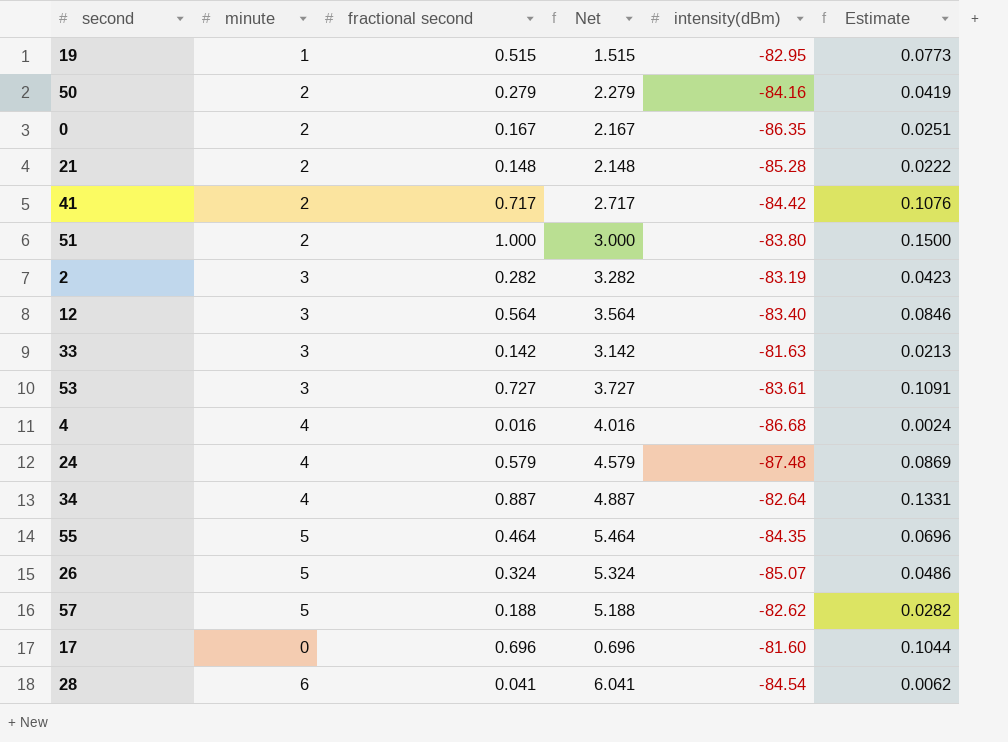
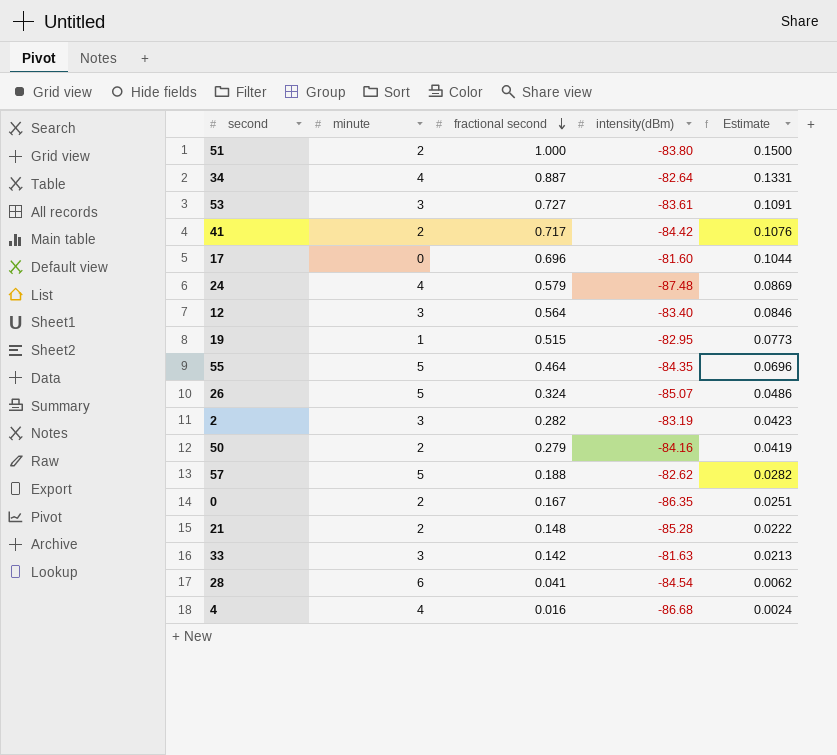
row order: none -> fractional second descending
column Net | formula: [minute] + [fractional second] -> none

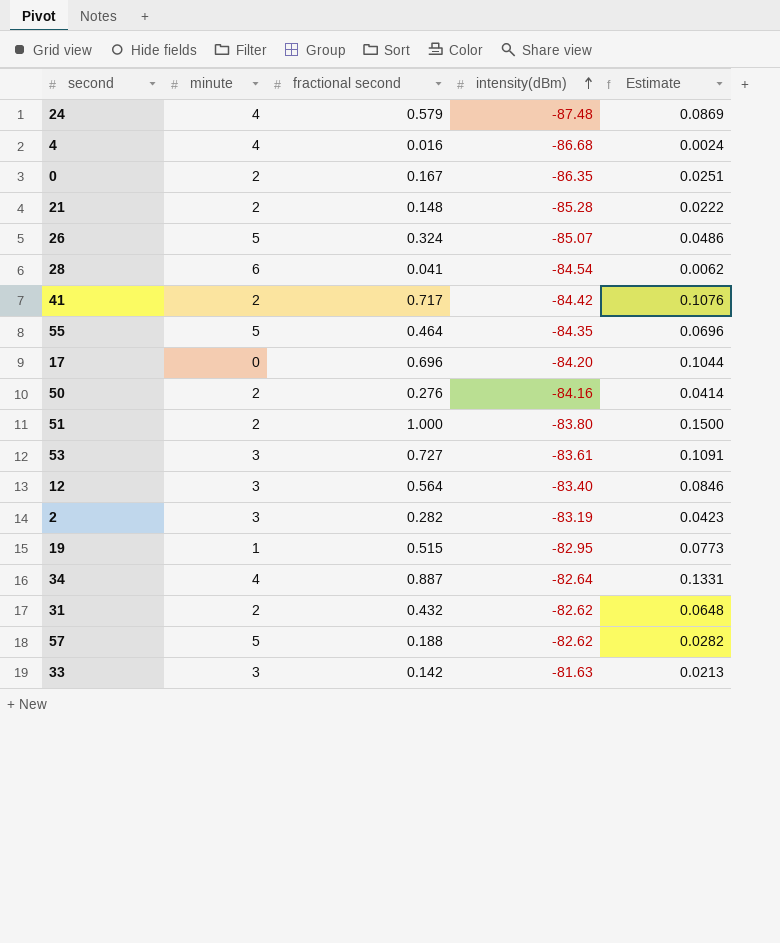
row order: fractional second descending -> intensity(dBm) ascending
17 | intensity(dBm): -81.60 -> -84.20
50 | fractional second: 0.279 -> 0.276
50 | Estimate: 0.0419 -> 0.0414
row 31: none -> 2 | 0.432 | -82.62 | 0.0648

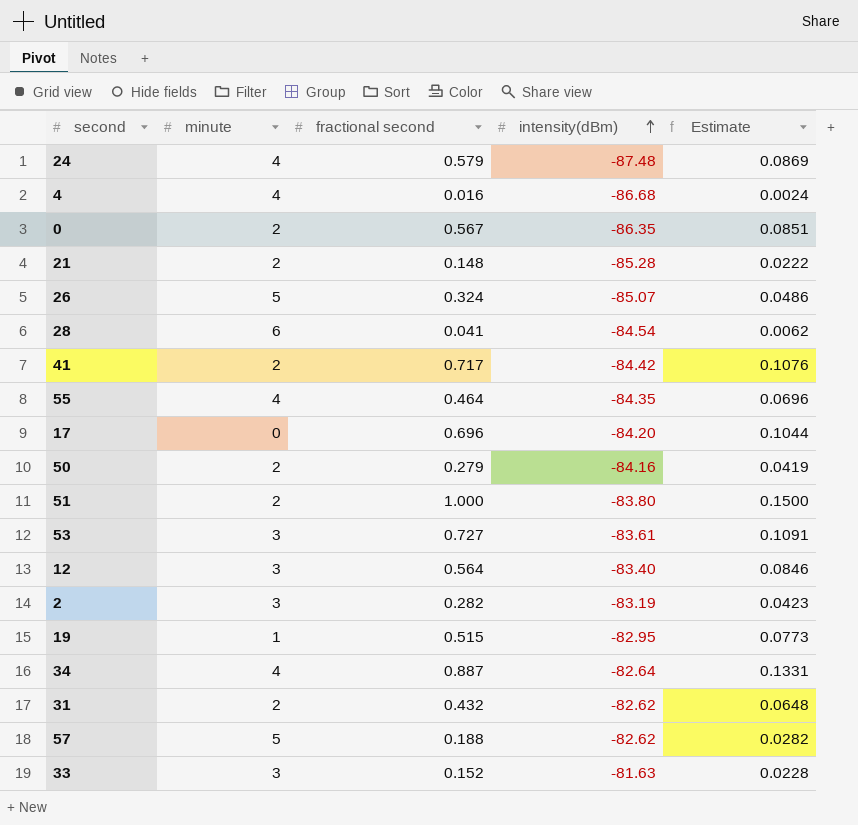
0 | fractional second: 0.167 -> 0.567
0 | Estimate: 0.0251 -> 0.0851
55 | minute: 5 -> 4
50 | fractional second: 0.276 -> 0.279
50 | Estimate: 0.0414 -> 0.0419
33 | fractional second: 0.142 -> 0.152
33 | Estimate: 0.0213 -> 0.0228

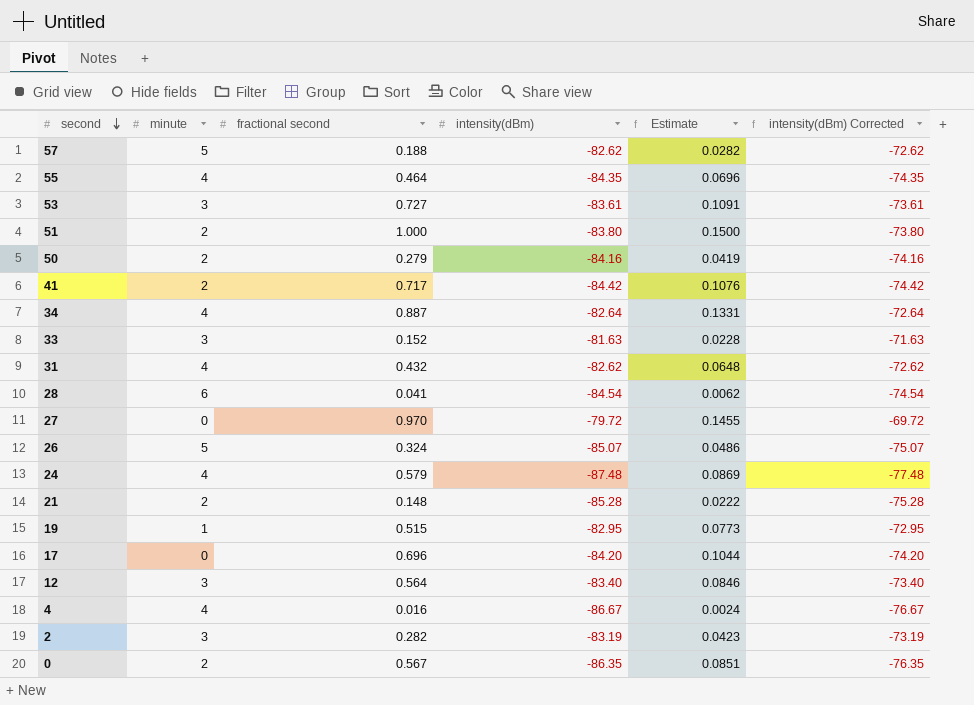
row order: intensity(dBm) ascending -> second descending
column intensity(dBm) Corrected | formula: none -> [intensity(dBm)] + 10
31 | minute: 2 -> 4
row 27: none -> 0 | 0.970 | -79.72 | 0.1455 | -69.72
4 | intensity(dBm): -86.68 -> -86.67

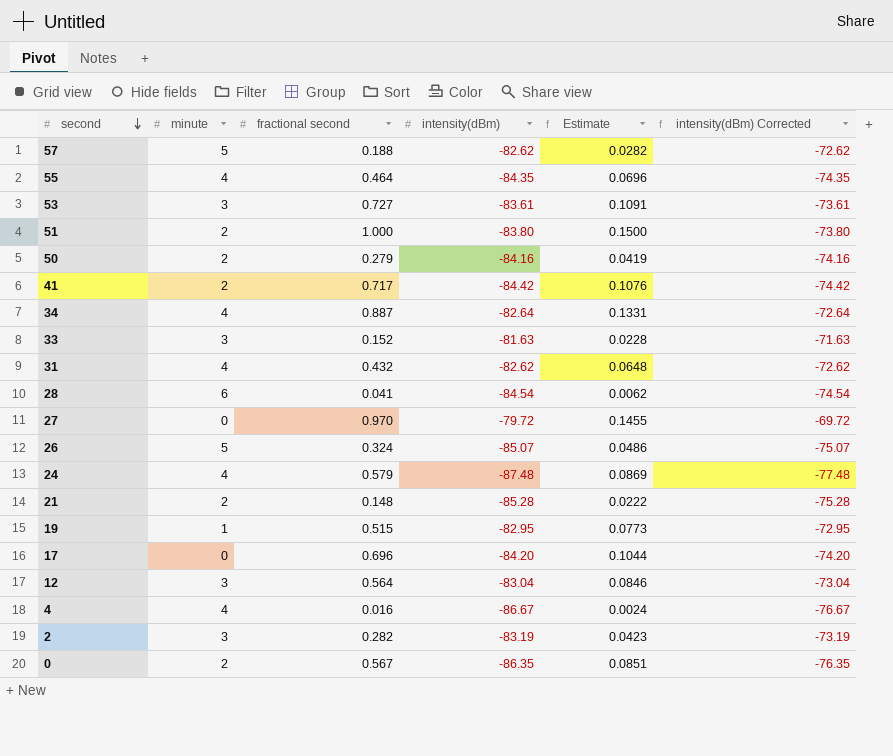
12 | intensity(dBm): -83.40 -> -83.04
12 | intensity(dBm) Corrected: -73.40 -> -73.04

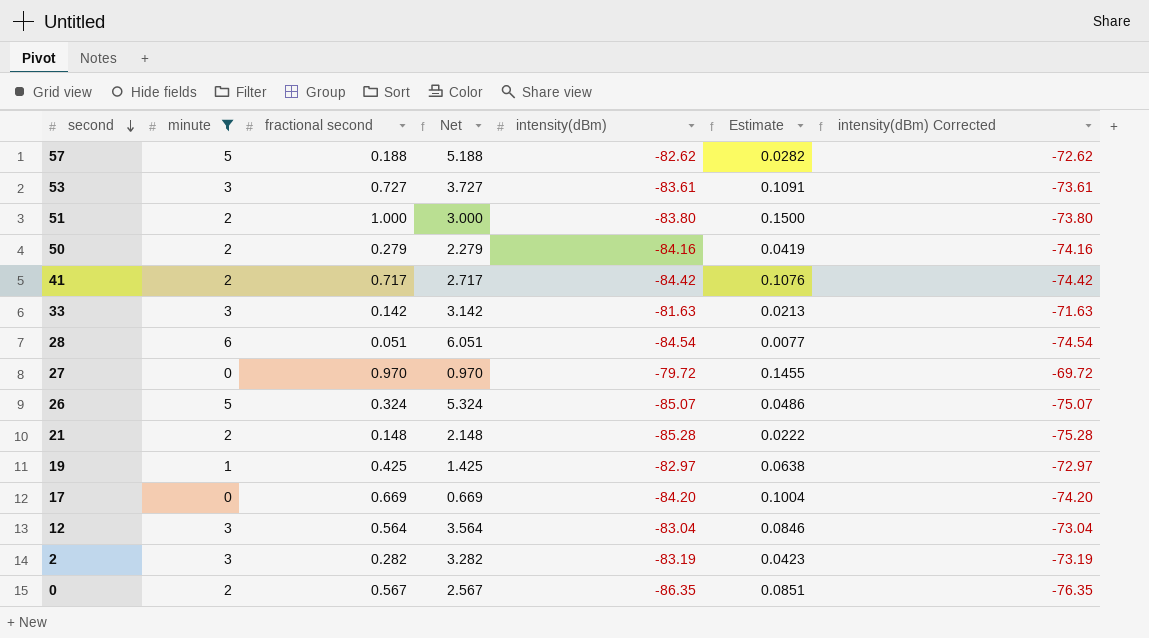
filter: none -> minute != 4
column Net | formula: none -> [minute] + [fractional second]
33 | fractional second: 0.152 -> 0.142
33 | Estimate: 0.0228 -> 0.0213
28 | fractional second: 0.041 -> 0.051
28 | Estimate: 0.0062 -> 0.0077
19 | fractional second: 0.515 -> 0.425
19 | intensity(dBm): -82.95 -> -82.97
19 | Estimate: 0.0773 -> 0.0638
19 | intensity(dBm) Corrected: -72.95 -> -72.97
17 | fractional second: 0.696 -> 0.669
17 | Estimate: 0.1044 -> 0.1004

